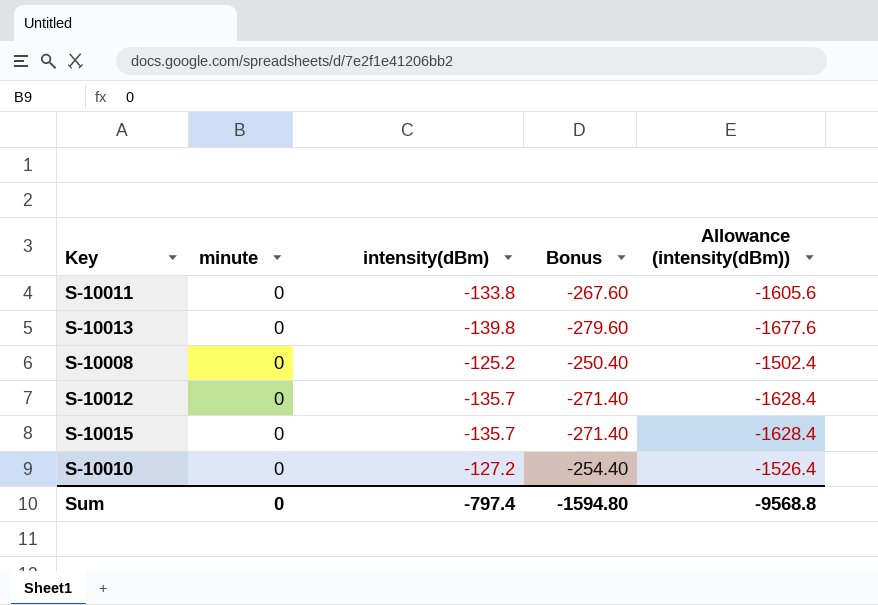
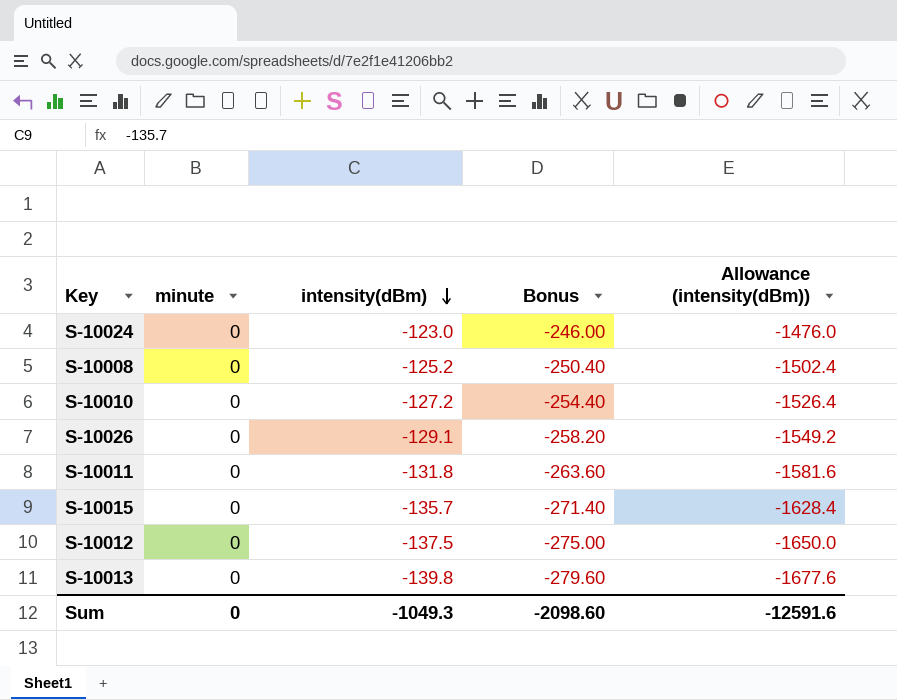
row order: none -> intensity(dBm) descending
row S-10024: none -> 0 | -123.0 | -246.00 | -1476.0
row S-10026: none -> 0 | -129.1 | -258.20 | -1549.2
S-10011 | intensity(dBm): -133.8 -> -131.8
S-10011 | Bonus: -267.60 -> -263.60
S-10011 | Allowance (intensity(dBm)): -1605.6 -> -1581.6
S-10012 | intensity(dBm): -135.7 -> -137.5
S-10012 | Bonus: -271.40 -> -275.00
S-10012 | Allowance (intensity(dBm)): -1628.4 -> -1650.0
Sum | intensity(dBm): -797.4 -> -1049.3
Sum | Bonus: -1594.80 -> -2098.60
Sum | Allowance (intensity(dBm)): -9568.8 -> -12591.6

